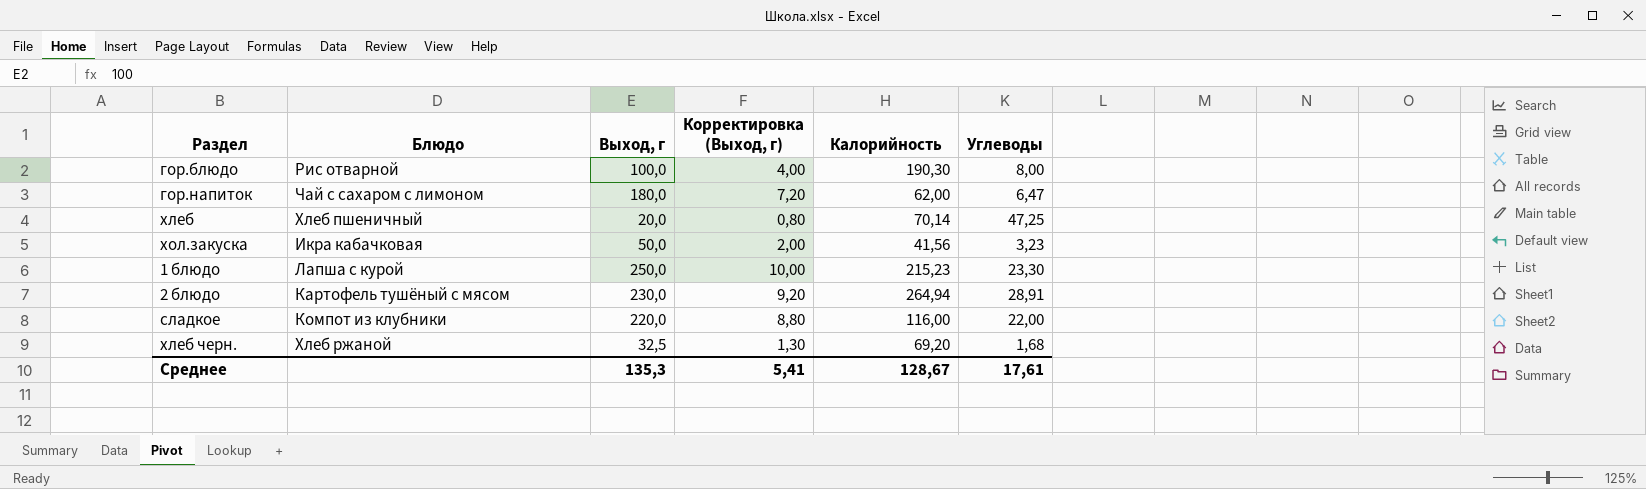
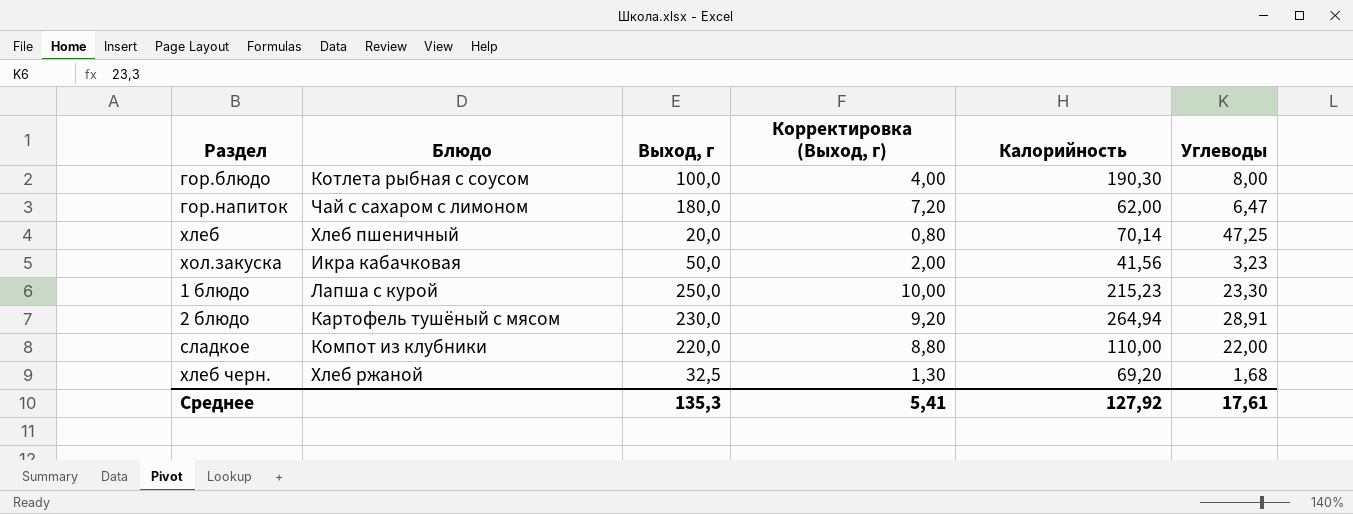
гор.блюдо | Блюдо: Рис отварной -> Котлета рыбная с соусом
сладкое | Калорийность: 116,00 -> 110,00
Среднее | Калорийность: 128,67 -> 127,92

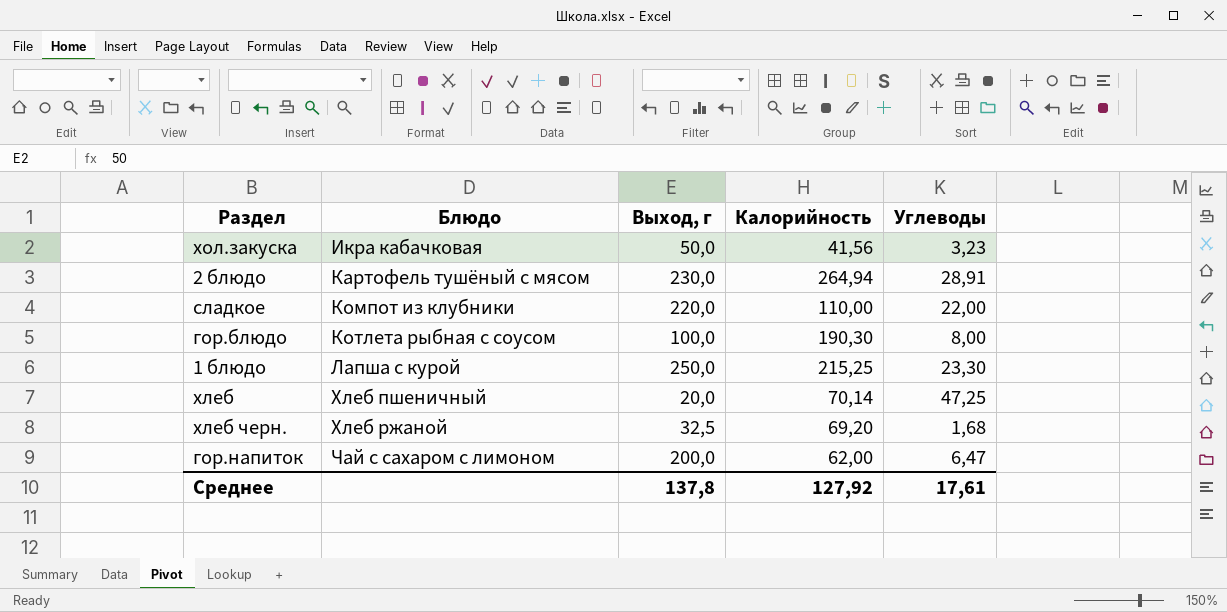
row order: none -> Блюдо ascending
column Корректировка (Выход, г) | formula: [Выход, г] * 0,04 -> none
1 блюдо | Калорийность: 215,23 -> 215,25
гор.напиток | Выход, г: 180,0 -> 200,0
Среднее | Выход, г: 135,3 -> 137,8

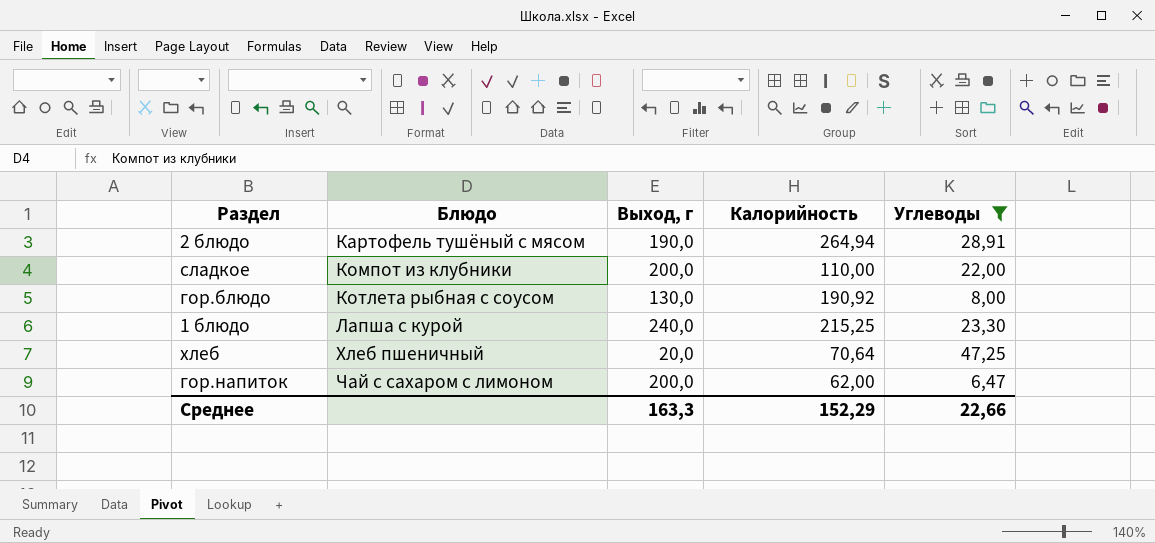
filter: none -> Углеводы >= 6,47
2 блюдо | Выход, г: 230,0 -> 190,0
сладкое | Выход, г: 220,0 -> 200,0
гор.блюдо | Выход, г: 100,0 -> 130,0
гор.блюдо | Калорийность: 190,30 -> 190,92
1 блюдо | Выход, г: 250,0 -> 240,0
хлеб | Калорийность: 70,14 -> 70,64
Среднее | Выход, г: 137,8 -> 163,3
Среднее | Калорийность: 127,92 -> 152,29
Среднее | Углеводы: 17,61 -> 22,66

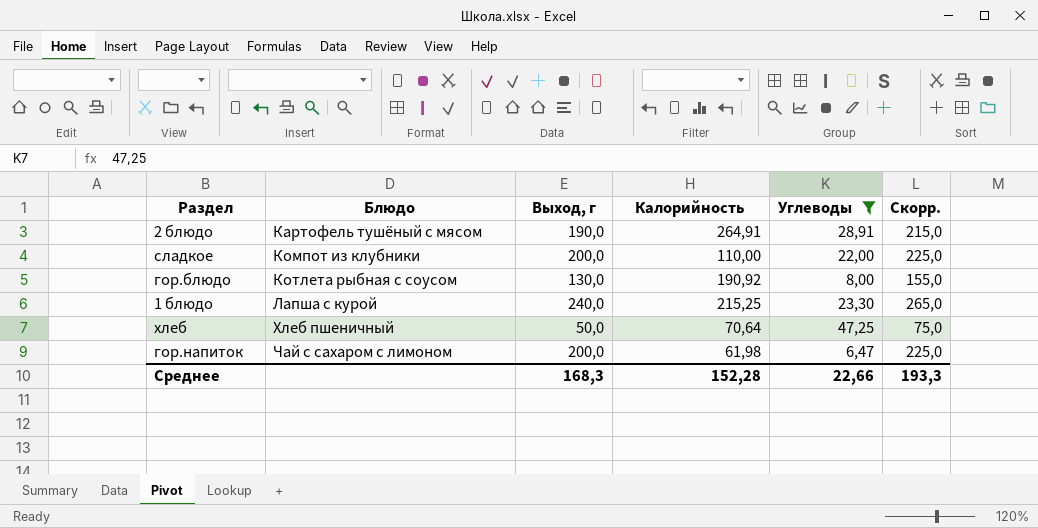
column Скорр. | formula: none -> [Выход, г] + 25
2 блюдо | Калорийность: 264,94 -> 264,91
хлеб | Выход, г: 20,0 -> 50,0
гор.напиток | Калорийность: 62,00 -> 61,98
Среднее | Выход, г: 163,3 -> 168,3
Среднее | Калорийность: 152,29 -> 152,28

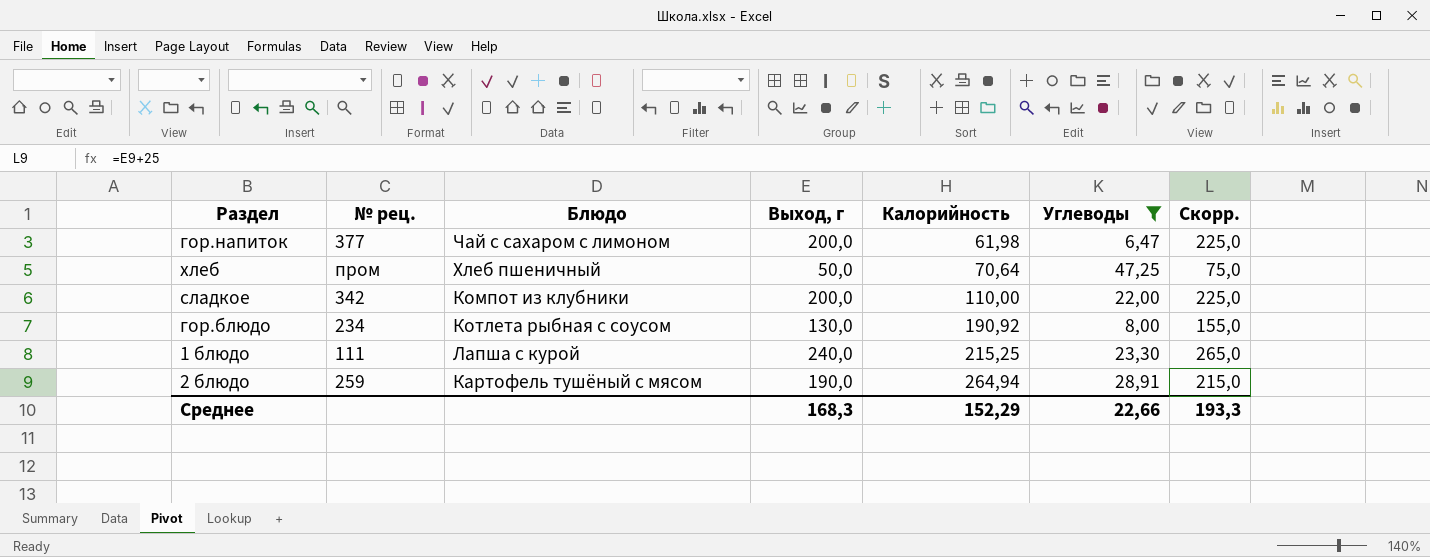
row order: Блюдо ascending -> Калорийность ascending
column № рец. | position: none -> 2
2 блюдо | Калорийность: 264,91 -> 264,94
Среднее | Калорийность: 152,28 -> 152,29

